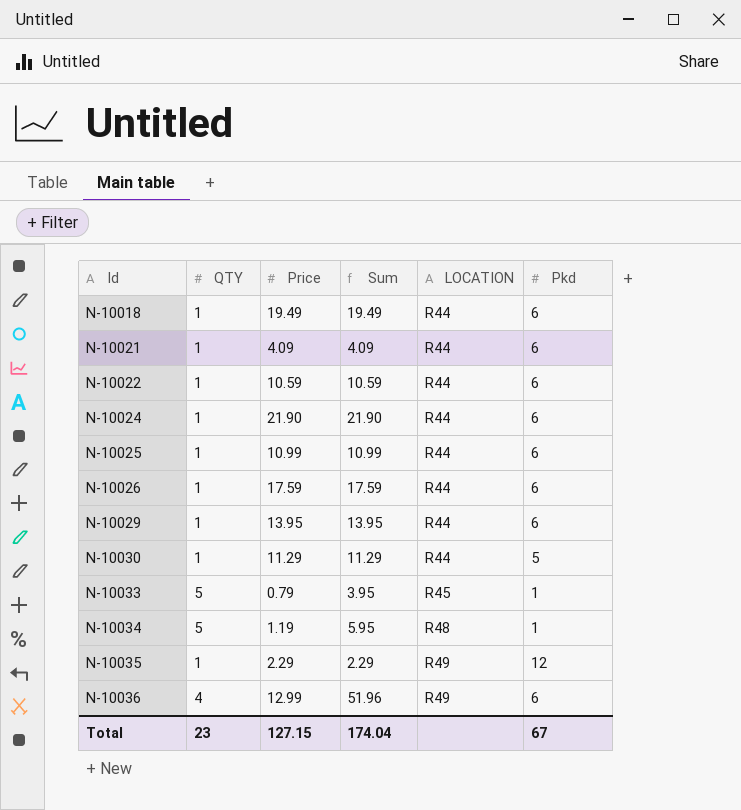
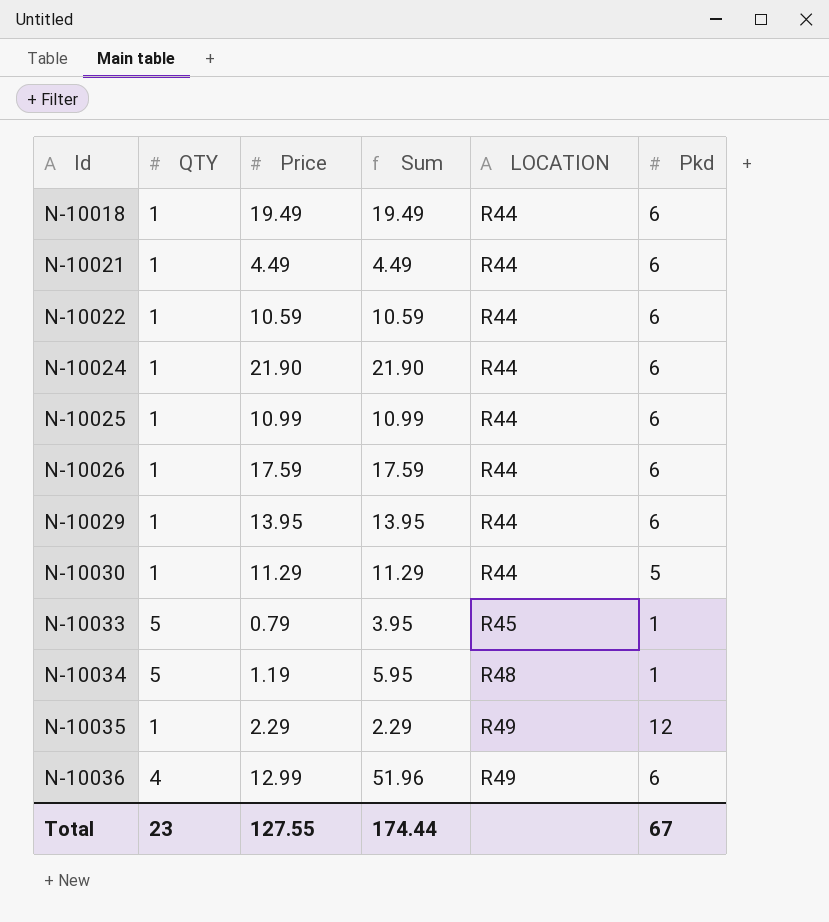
N-10021 | Price: 4.09 -> 4.49
N-10021 | Sum: 4.09 -> 4.49
Total | Price: 127.15 -> 127.55
Total | Sum: 174.04 -> 174.44

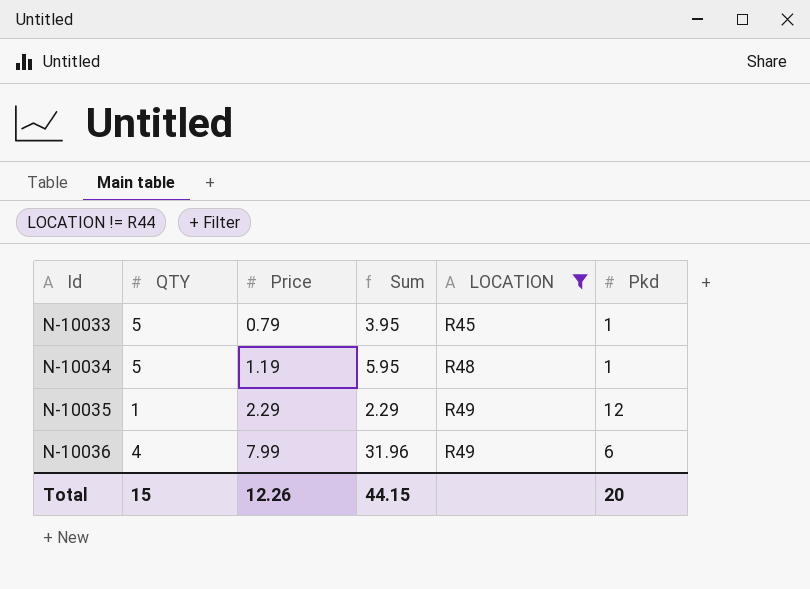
filter: none -> LOCATION != R44
N-10036 | Price: 12.99 -> 7.99
N-10036 | Sum: 51.96 -> 31.96
Total | QTY: 23 -> 15
Total | Price: 127.55 -> 12.26
Total | Sum: 174.44 -> 44.15
Total | Pkd: 67 -> 20

